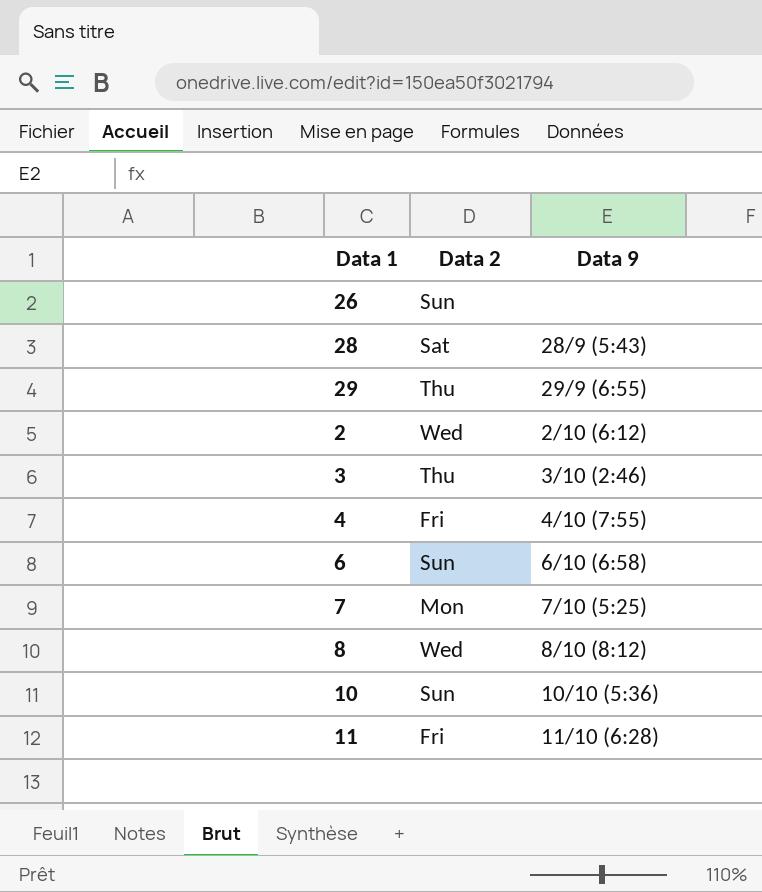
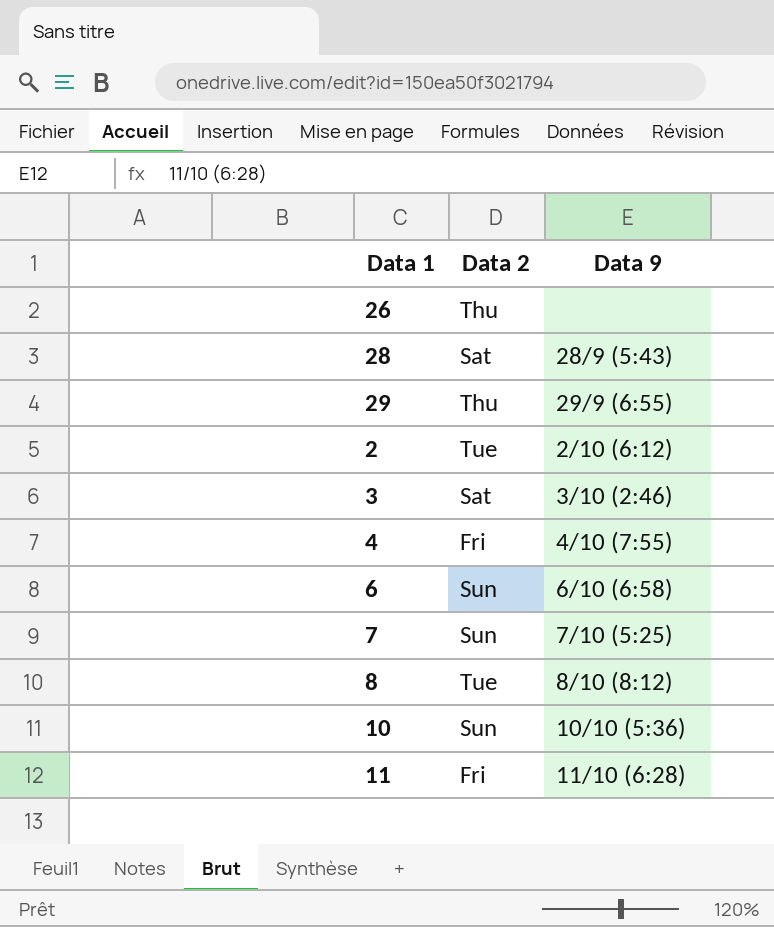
26 | Data 2: Sun -> Thu
2 | Data 2: Wed -> Tue
3 | Data 2: Thu -> Sat
7 | Data 2: Mon -> Sun
8 | Data 2: Wed -> Tue

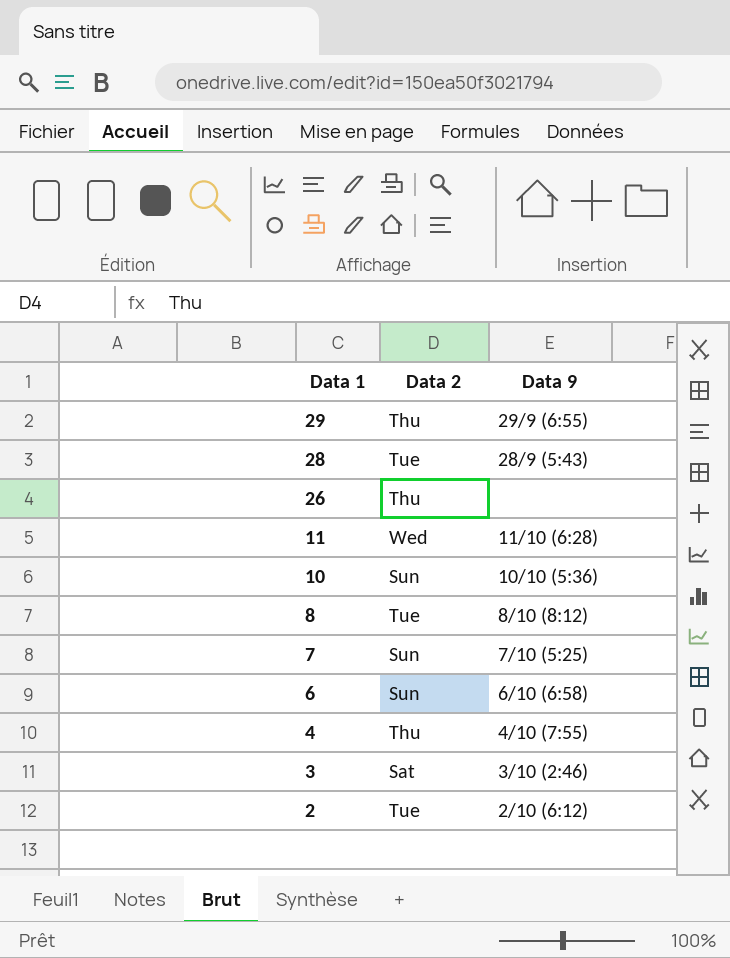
row order: none -> Data 1 descending
28 | Data 2: Sat -> Tue
11 | Data 2: Fri -> Wed
4 | Data 2: Fri -> Thu

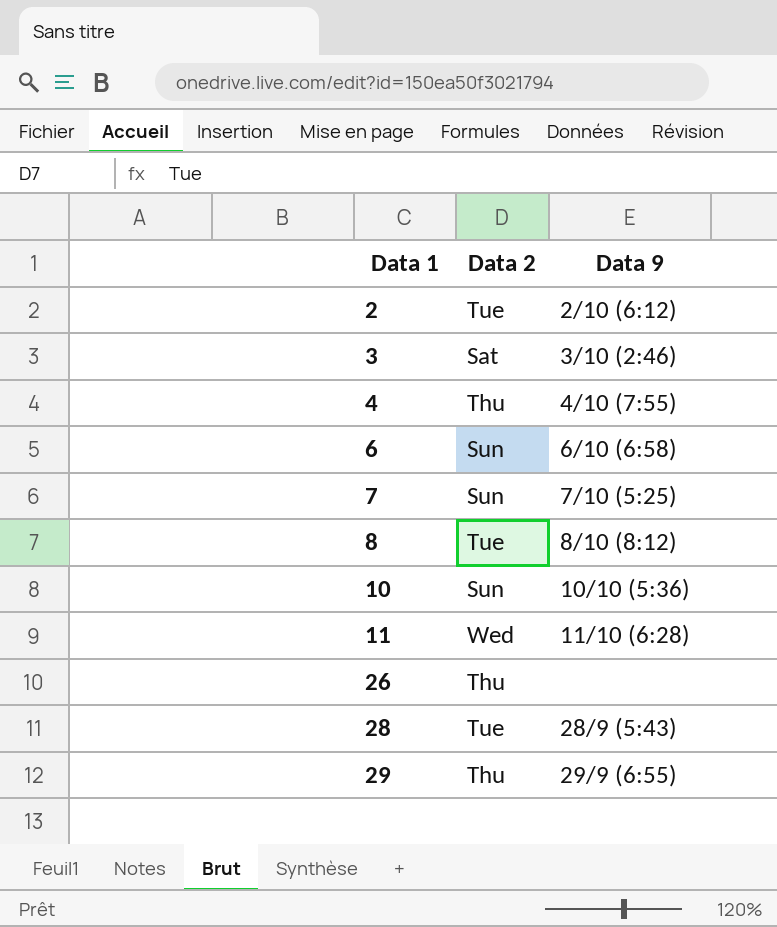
row order: Data 1 descending -> Data 1 ascending

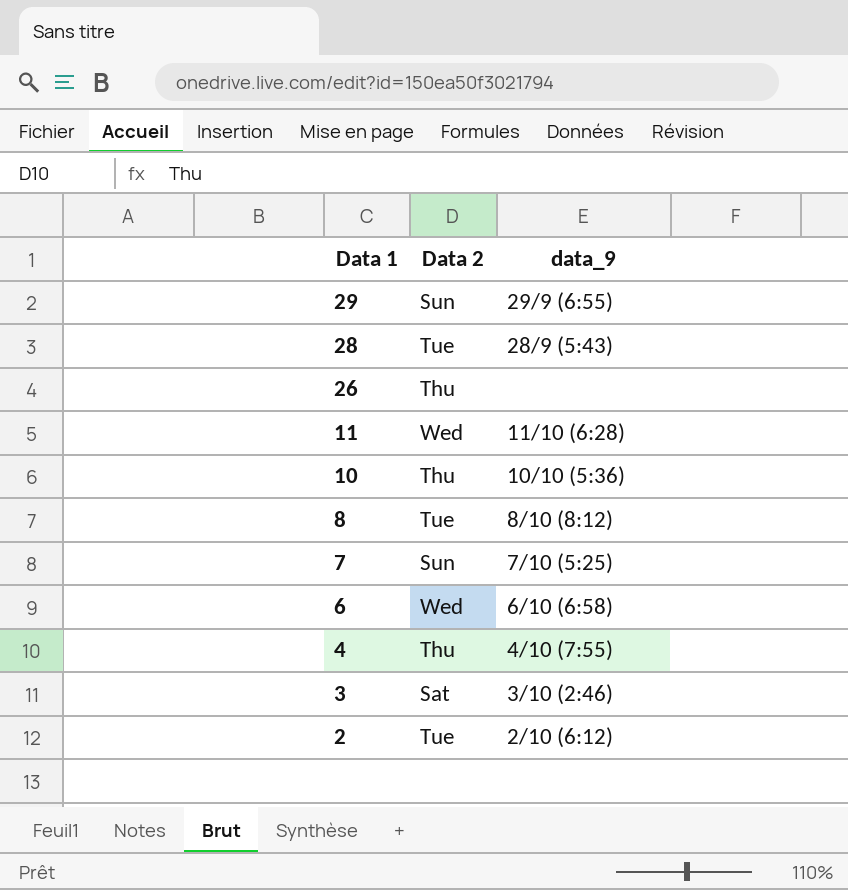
row order: Data 1 ascending -> Data 1 descending
column name: Data 9 -> data_9
29 | Data 2: Thu -> Sun
10 | Data 2: Sun -> Thu
6 | Data 2: Sun -> Wed

